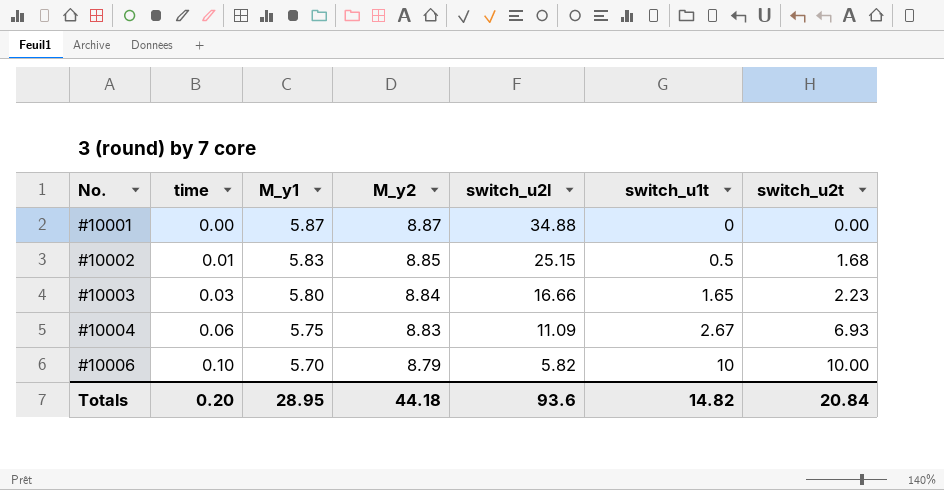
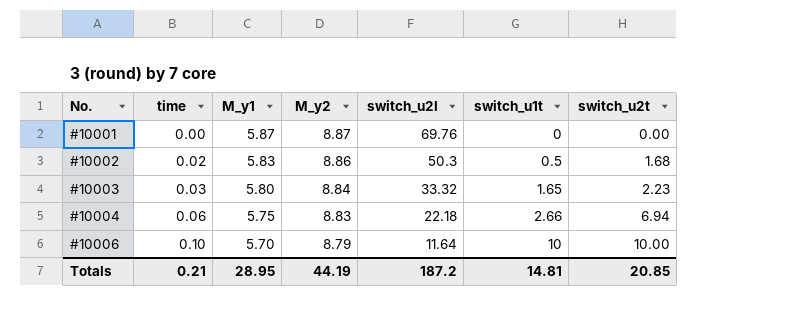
#10001 | switch_u2l: 34.88 -> 69.76
#10002 | time: 0.01 -> 0.02
#10002 | M_y2: 8.85 -> 8.86
#10002 | switch_u2l: 25.15 -> 50.3
#10003 | switch_u2l: 16.66 -> 33.32
#10004 | switch_u2l: 11.09 -> 22.18
#10004 | switch_u1t: 2.67 -> 2.66
#10004 | switch_u2t: 6.93 -> 6.94
#10006 | switch_u2l: 5.82 -> 11.64
Totals | time: 0.20 -> 0.21
Totals | M_y2: 44.18 -> 44.19
Totals | switch_u2l: 93.6 -> 187.2
Totals | switch_u1t: 14.82 -> 14.81
Totals | switch_u2t: 20.84 -> 20.85

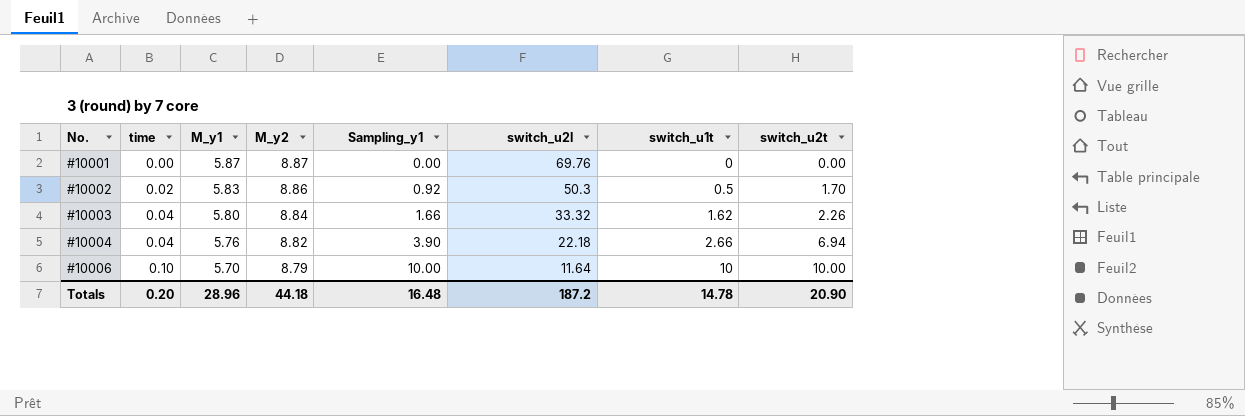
column Sampling_y1 | position: none -> 5
#10002 | switch_u2t: 1.68 -> 1.70
#10003 | time: 0.03 -> 0.04
#10003 | switch_u1t: 1.65 -> 1.62
#10003 | switch_u2t: 2.23 -> 2.26
#10004 | time: 0.06 -> 0.04
#10004 | M_y1: 5.75 -> 5.76
#10004 | M_y2: 8.83 -> 8.82
Totals | time: 0.21 -> 0.20
Totals | M_y1: 28.95 -> 28.96
Totals | M_y2: 44.19 -> 44.18
Totals | switch_u1t: 14.81 -> 14.78
Totals | switch_u2t: 20.85 -> 20.90

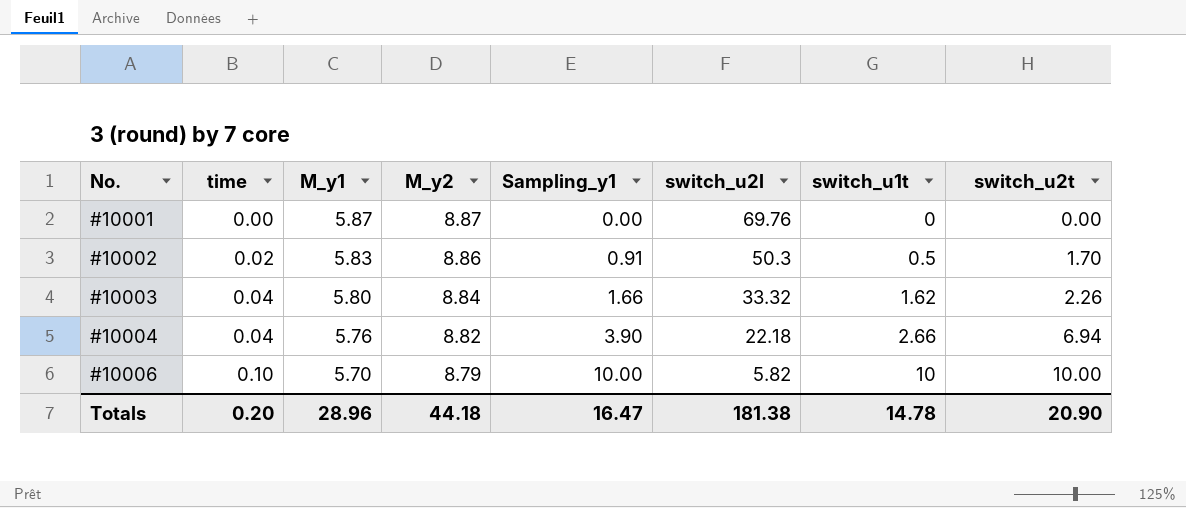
#10002 | Sampling_y1: 0.92 -> 0.91
#10006 | switch_u2l: 11.64 -> 5.82
Totals | Sampling_y1: 16.48 -> 16.47
Totals | switch_u2l: 187.2 -> 181.38

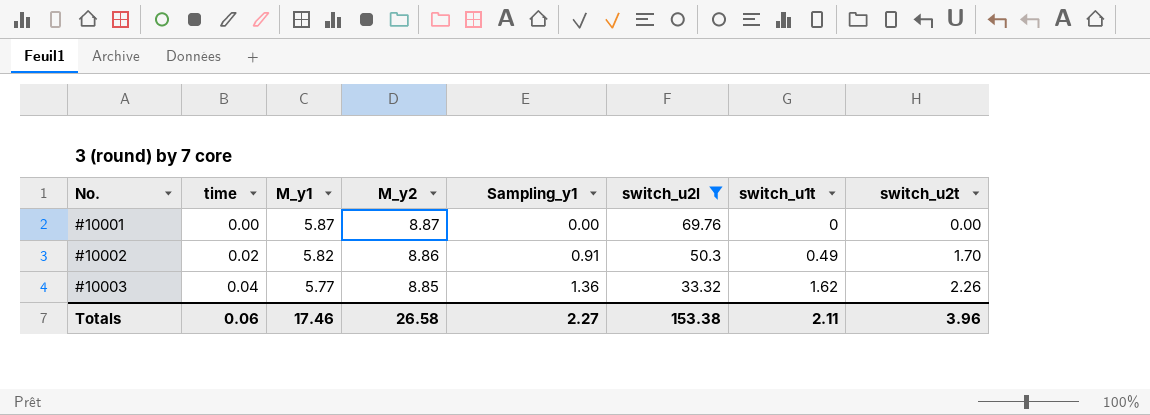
filter: none -> switch_u2l >= 33.32
#10002 | M_y1: 5.83 -> 5.82
#10002 | switch_u1t: 0.5 -> 0.49
#10003 | M_y1: 5.80 -> 5.77
#10003 | M_y2: 8.84 -> 8.85
#10003 | Sampling_y1: 1.66 -> 1.36
Totals | time: 0.20 -> 0.06
Totals | M_y1: 28.96 -> 17.46
Totals | M_y2: 44.18 -> 26.58
Totals | Sampling_y1: 16.47 -> 2.27
Totals | switch_u2l: 181.38 -> 153.38
Totals | switch_u1t: 14.78 -> 2.11
Totals | switch_u2t: 20.90 -> 3.96

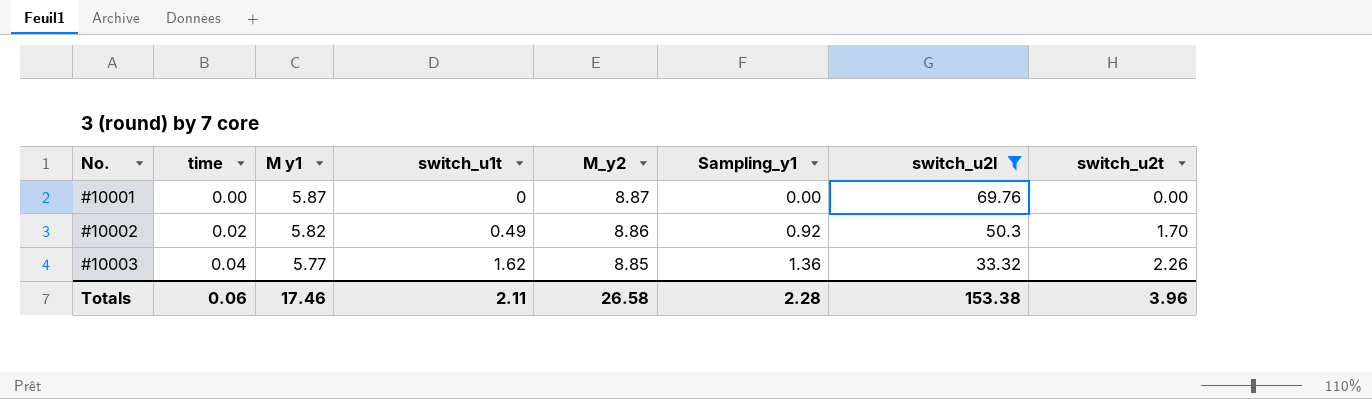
column name: M_y1 -> M y1
column switch_u1t | position: 7 -> 4
#10002 | Sampling_y1: 0.91 -> 0.92
Totals | Sampling_y1: 2.27 -> 2.28

